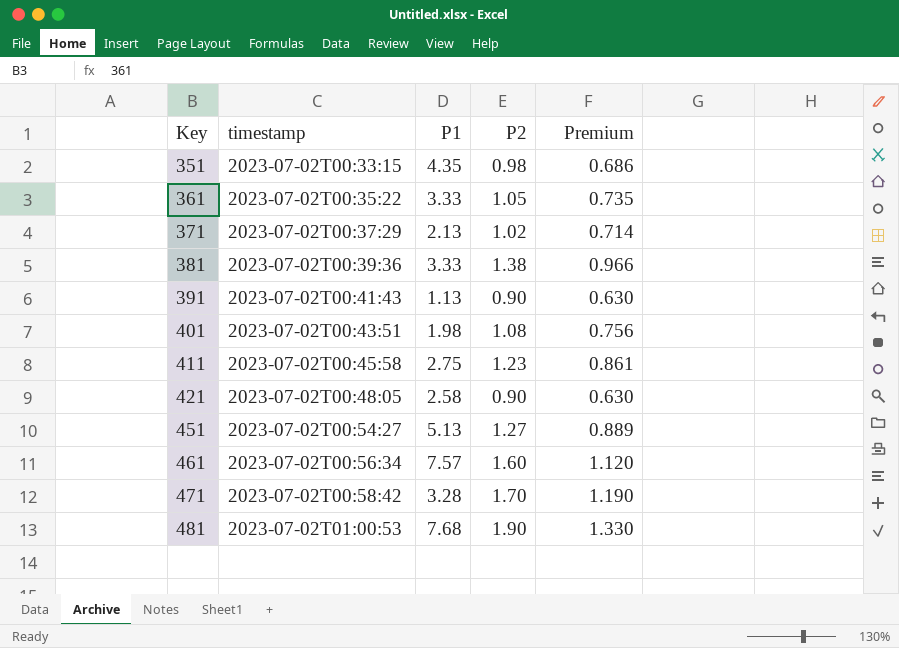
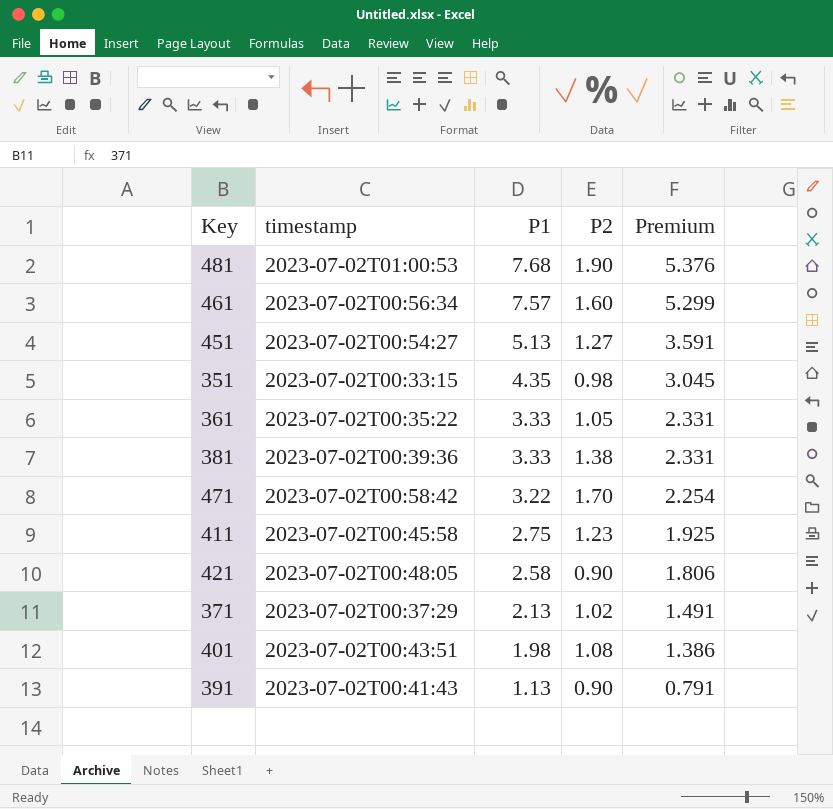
row order: Key ascending -> P1 descending
column Premium | formula: [P2] * 0.7 -> [P1] * 0.7
471 | P1: 3.28 -> 3.22

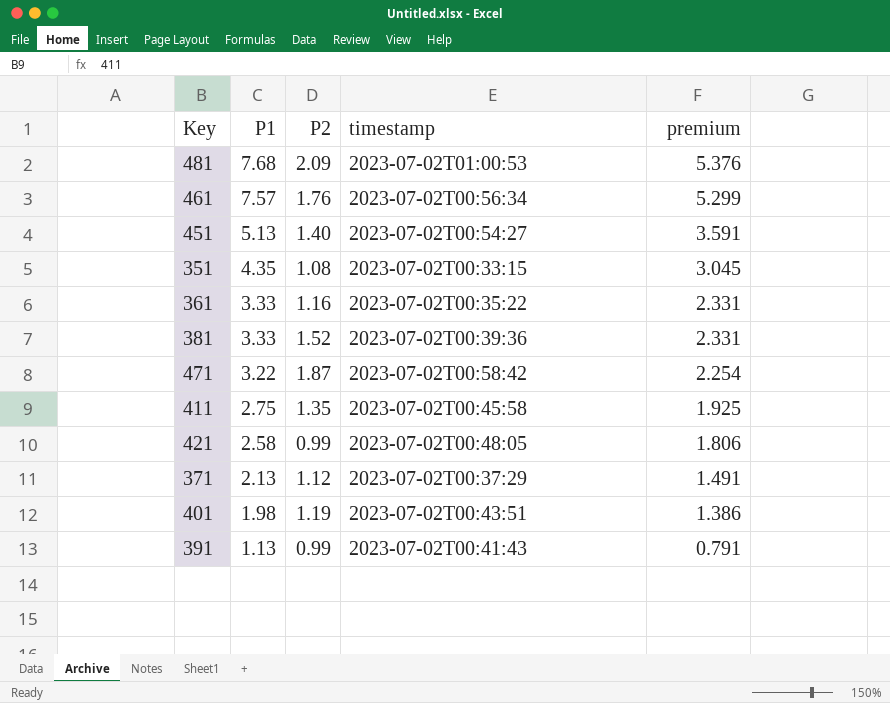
column timestamp | position: 2 -> 4
column name: Premium -> premium
481 | P2: 1.90 -> 2.09
461 | P2: 1.60 -> 1.76
451 | P2: 1.27 -> 1.40
351 | P2: 0.98 -> 1.08
361 | P2: 1.05 -> 1.16
381 | P2: 1.38 -> 1.52
471 | P2: 1.70 -> 1.87
411 | P2: 1.23 -> 1.35
421 | P2: 0.90 -> 0.99
371 | P2: 1.02 -> 1.12
401 | P2: 1.08 -> 1.19
391 | P2: 0.90 -> 0.99

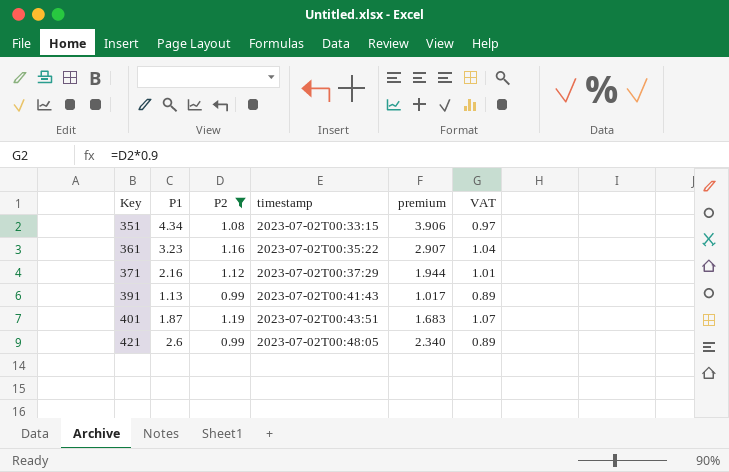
filter: none -> P2 <= 1.19
row order: P1 descending -> Key ascending
column premium | formula: [P1] * 0.7 -> [P1] * 0.9
column VAT | formula: none -> [P2] * 0.9
351 | P1: 4.35 -> 4.34
361 | P1: 3.33 -> 3.23
371 | P1: 2.13 -> 2.16
401 | P1: 1.98 -> 1.87
421 | P1: 2.58 -> 2.6

